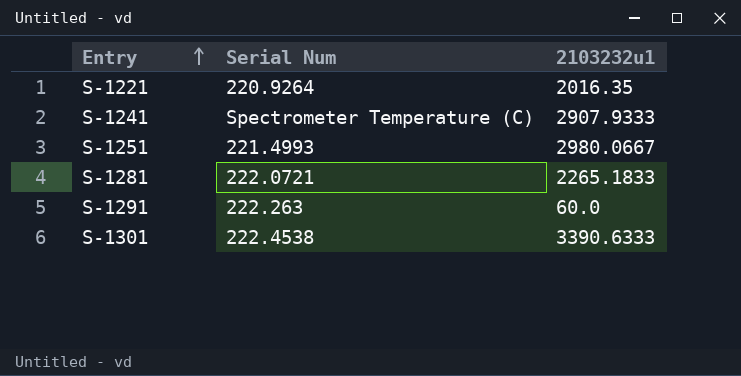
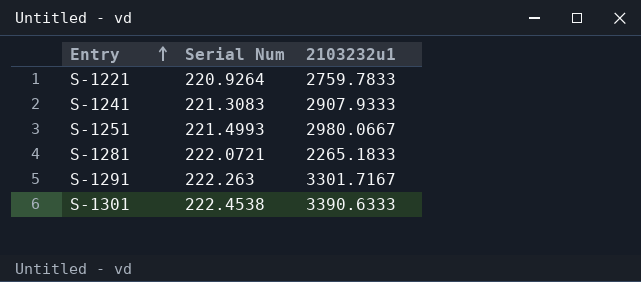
S-1221 | 2103232u1: 2016.35 -> 2759.7833
S-1241 | Serial Num: Spectrometer Temperature (C) -> 221.3083
S-1291 | 2103232u1: 60.0 -> 3301.7167

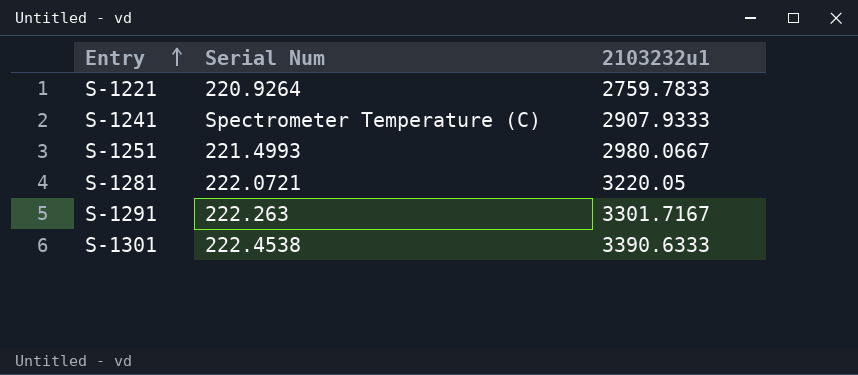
S-1241 | Serial Num: 221.3083 -> Spectrometer Temperature (C)
S-1281 | 2103232u1: 2265.1833 -> 3220.05

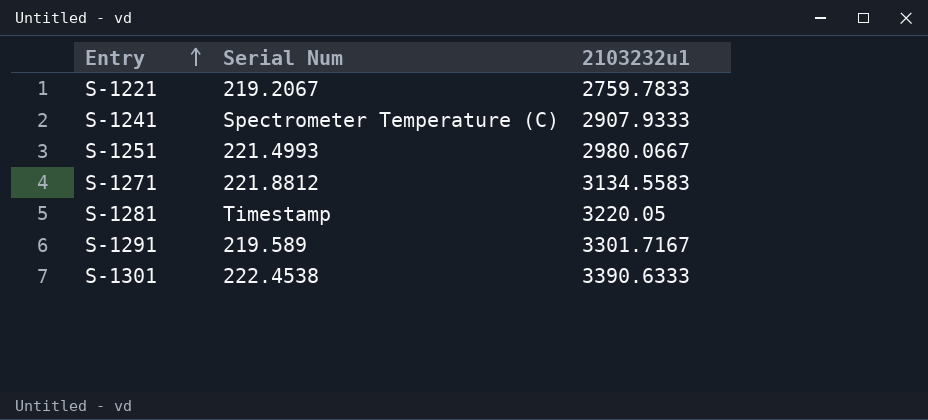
S-1221 | Serial Num: 220.9264 -> 219.2067
row S-1271: none -> 221.8812 | 3134.5583
S-1281 | Serial Num: 222.0721 -> Timestamp
S-1291 | Serial Num: 222.263 -> 219.589

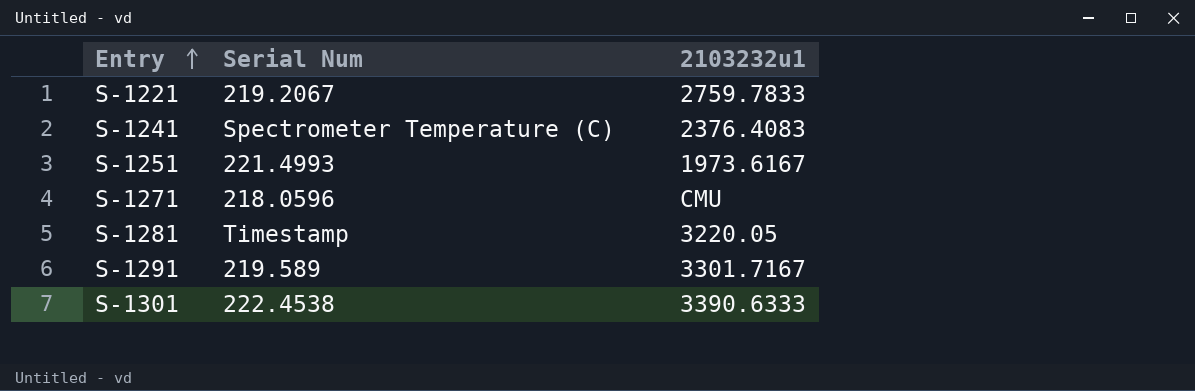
S-1241 | 2103232u1: 2907.9333 -> 2376.4083
S-1251 | 2103232u1: 2980.0667 -> 1973.6167
S-1271 | Serial Num: 221.8812 -> 218.0596
S-1271 | 2103232u1: 3134.5583 -> CMU

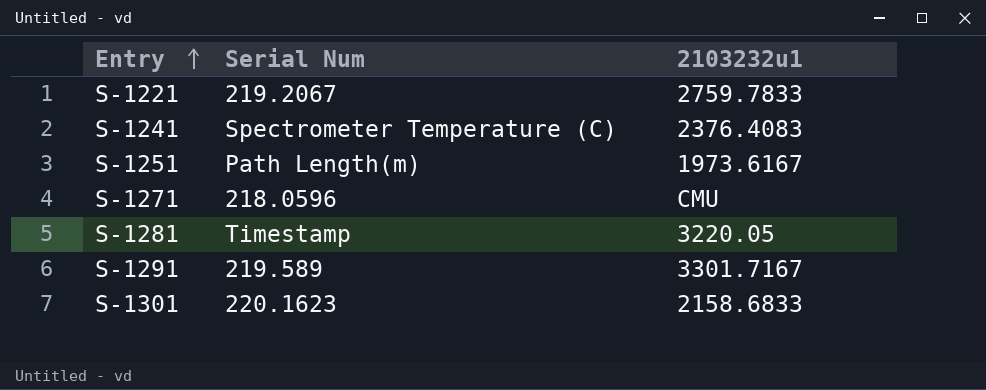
S-1251 | Serial Num: 221.4993 -> Path Length(m)
S-1301 | Serial Num: 222.4538 -> 220.1623
S-1301 | 2103232u1: 3390.6333 -> 2158.6833

